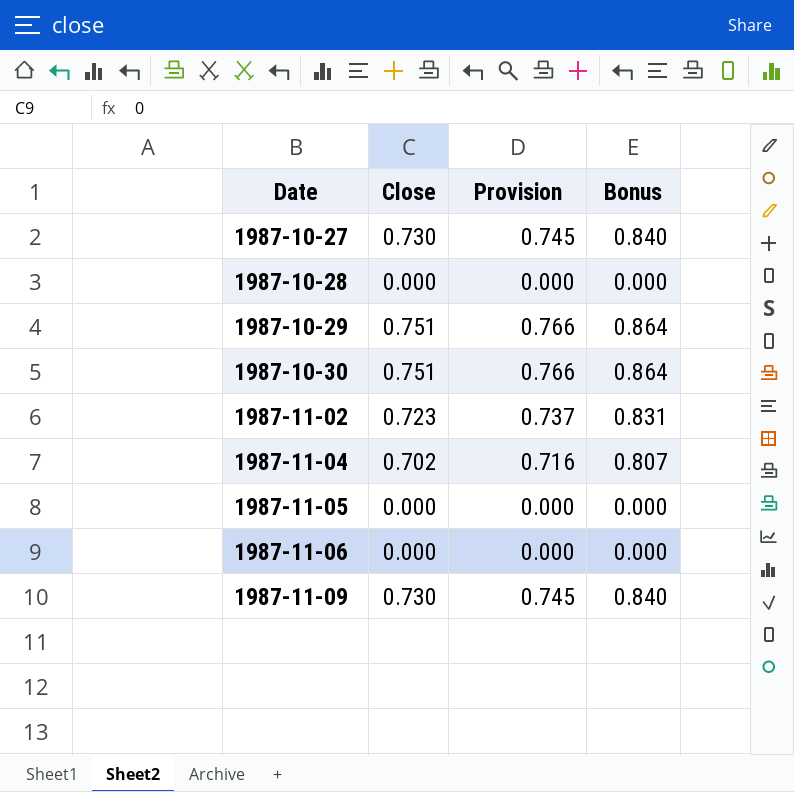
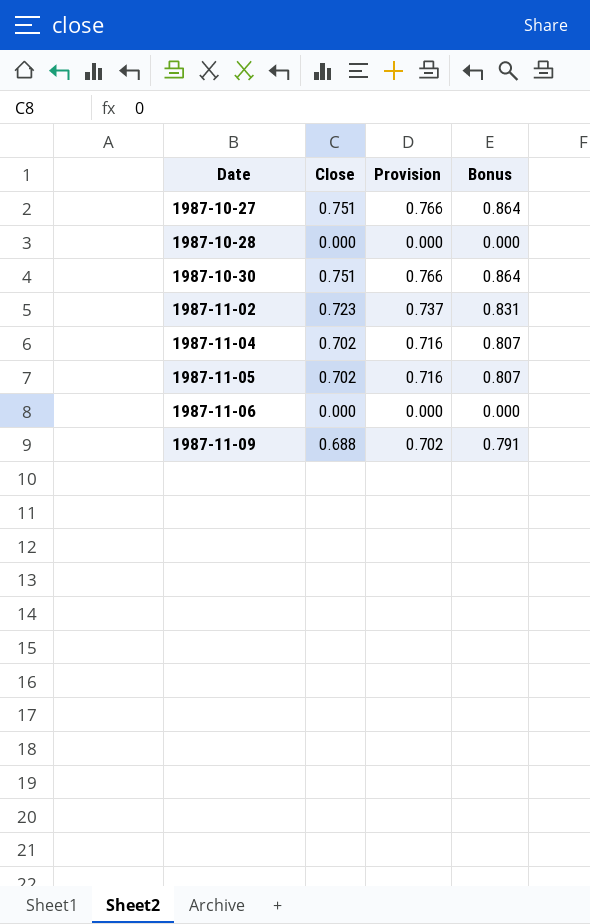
row 1987-10-29: 0.751 | 0.766 | 0.864 -> none
1987-10-27 | Close: 0.730 -> 0.751
1987-10-27 | Provision: 0.745 -> 0.766
1987-10-27 | Bonus: 0.840 -> 0.864
1987-11-05 | Close: 0.000 -> 0.702
1987-11-05 | Provision: 0.000 -> 0.716
1987-11-05 | Bonus: 0.000 -> 0.807
1987-11-09 | Close: 0.730 -> 0.688
1987-11-09 | Provision: 0.745 -> 0.702
1987-11-09 | Bonus: 0.840 -> 0.791

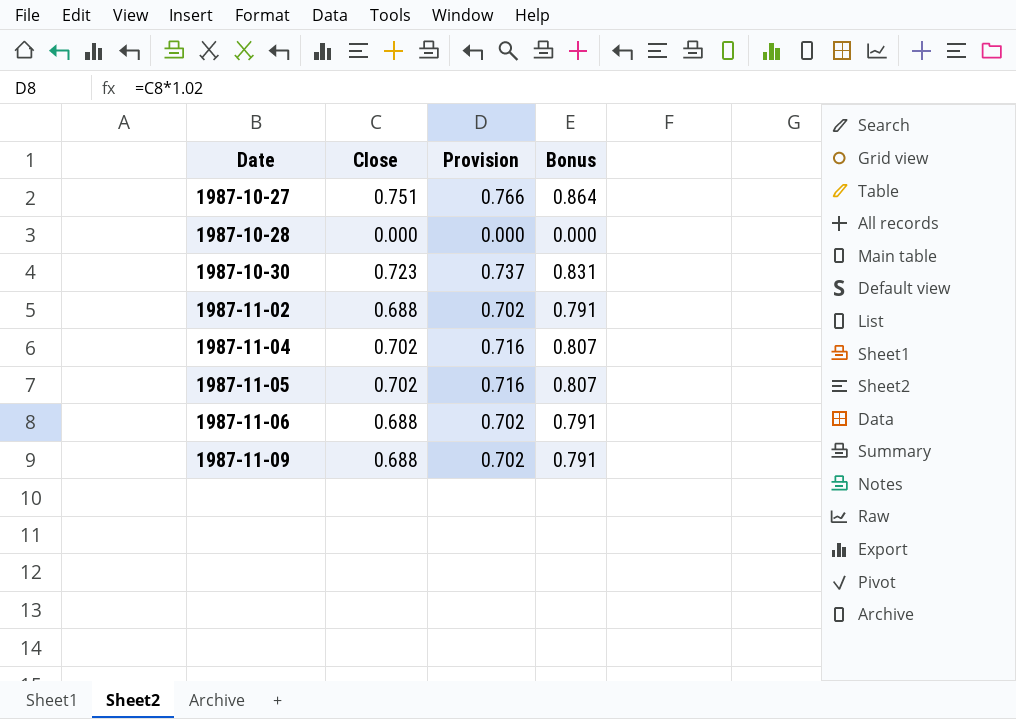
1987-10-30 | Close: 0.751 -> 0.723
1987-10-30 | Provision: 0.766 -> 0.737
1987-10-30 | Bonus: 0.864 -> 0.831
1987-11-02 | Close: 0.723 -> 0.688
1987-11-02 | Provision: 0.737 -> 0.702
1987-11-02 | Bonus: 0.831 -> 0.791
1987-11-06 | Close: 0.000 -> 0.688
1987-11-06 | Provision: 0.000 -> 0.702
1987-11-06 | Bonus: 0.000 -> 0.791

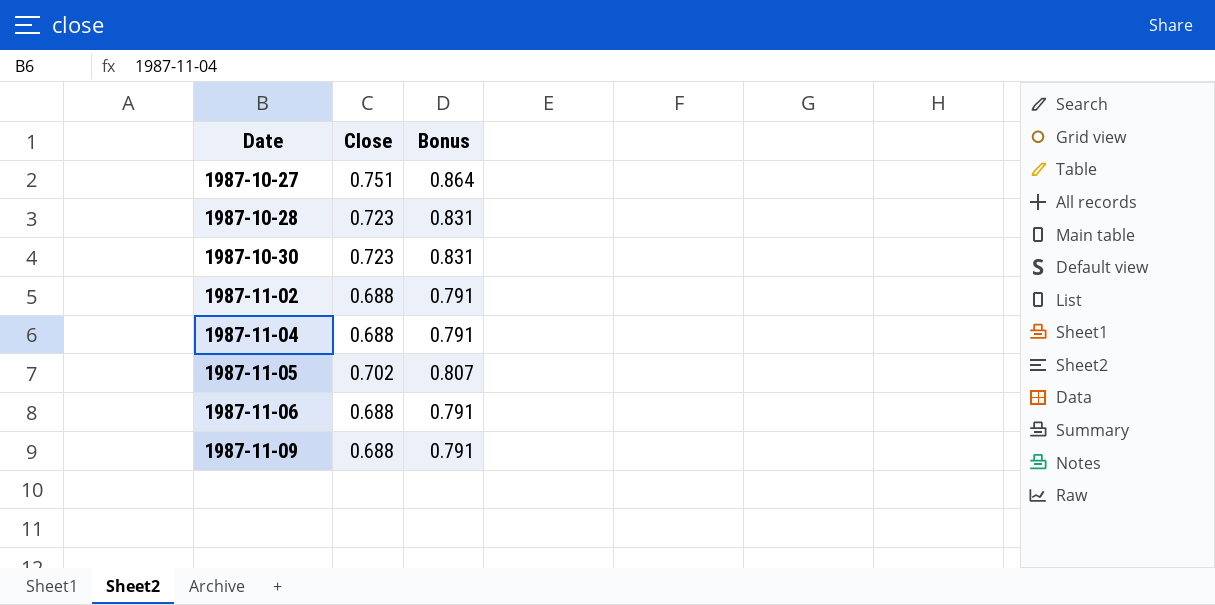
column Provision | formula: [Close] * 1.02 -> none
1987-10-28 | Close: 0.000 -> 0.723
1987-10-28 | Bonus: 0.000 -> 0.831
1987-11-04 | Close: 0.702 -> 0.688
1987-11-04 | Bonus: 0.807 -> 0.791

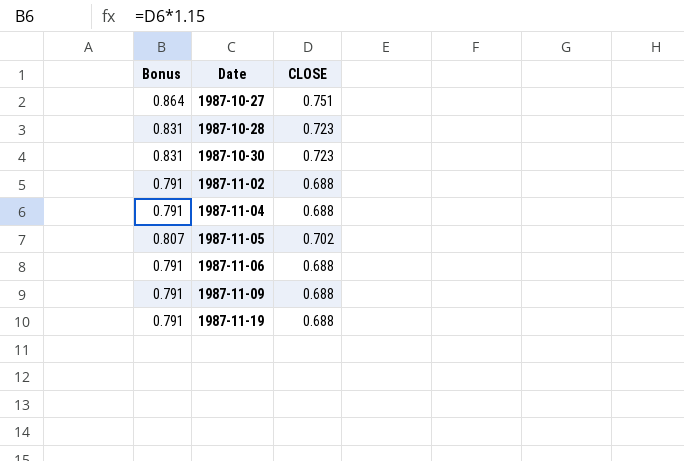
column Bonus | position: 3 -> 1
column name: Close -> CLOSE
row 1987-11-19: none -> 0.791 | 0.688

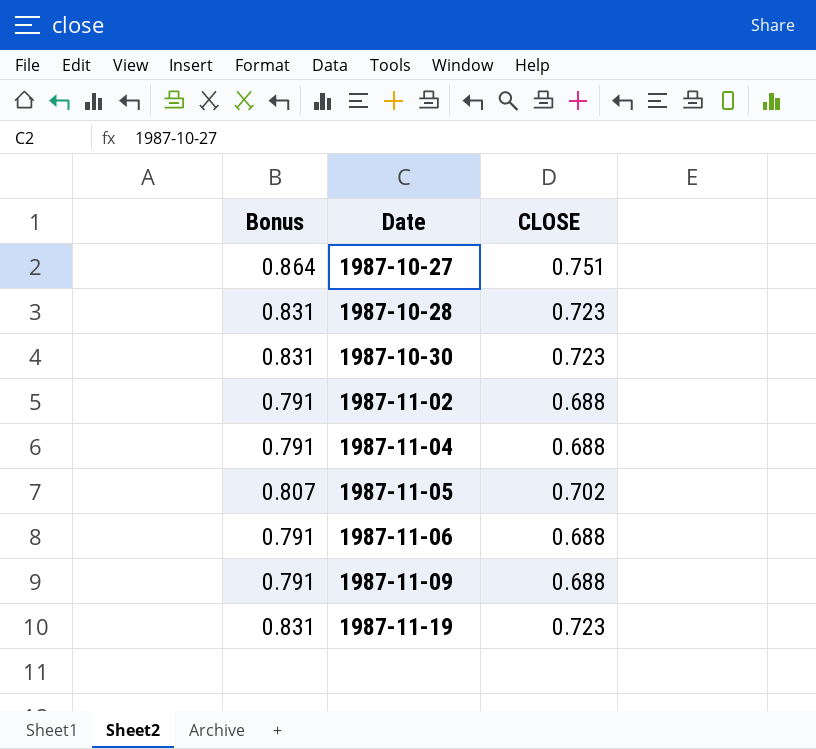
1987-11-19 | Bonus: 0.791 -> 0.831
1987-11-19 | CLOSE: 0.688 -> 0.723

